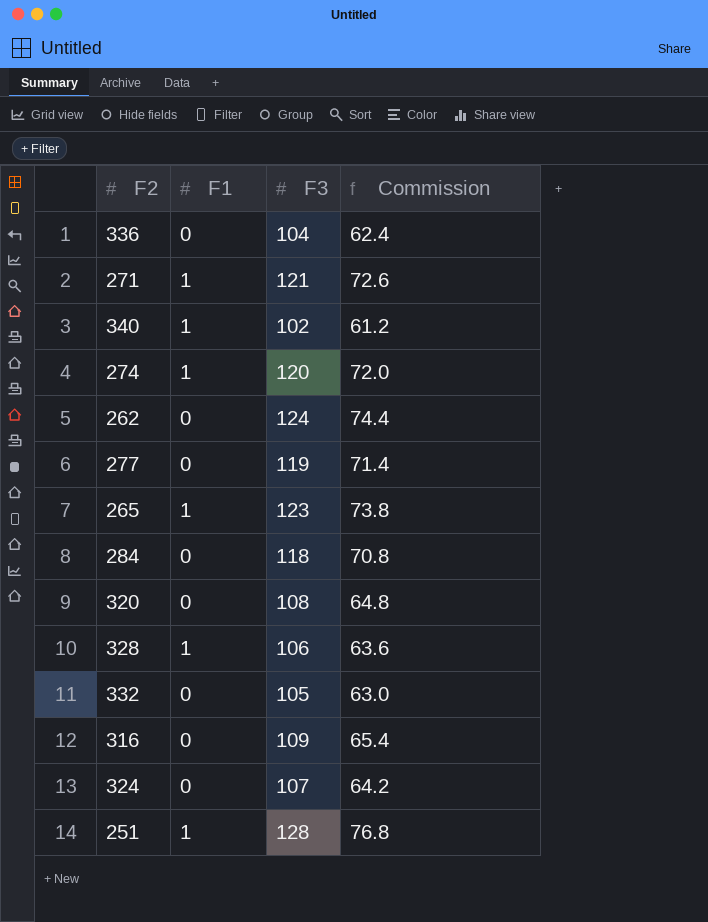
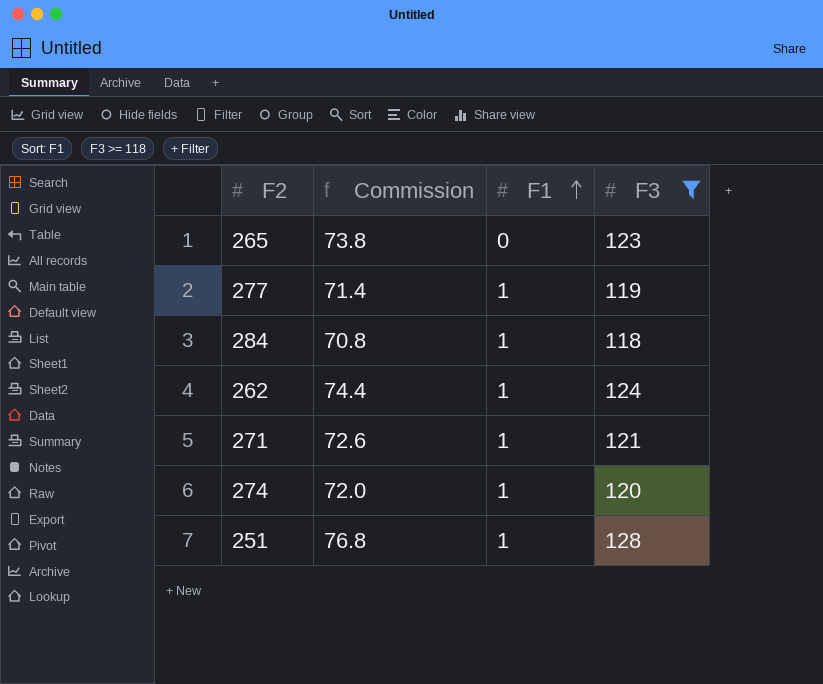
filter: none -> F3 >= 118
row order: none -> F1 ascending
column Commission | position: 4 -> 2
265 | F1: 1 -> 0
277 | F1: 0 -> 1
284 | F1: 0 -> 1
262 | F1: 0 -> 1

